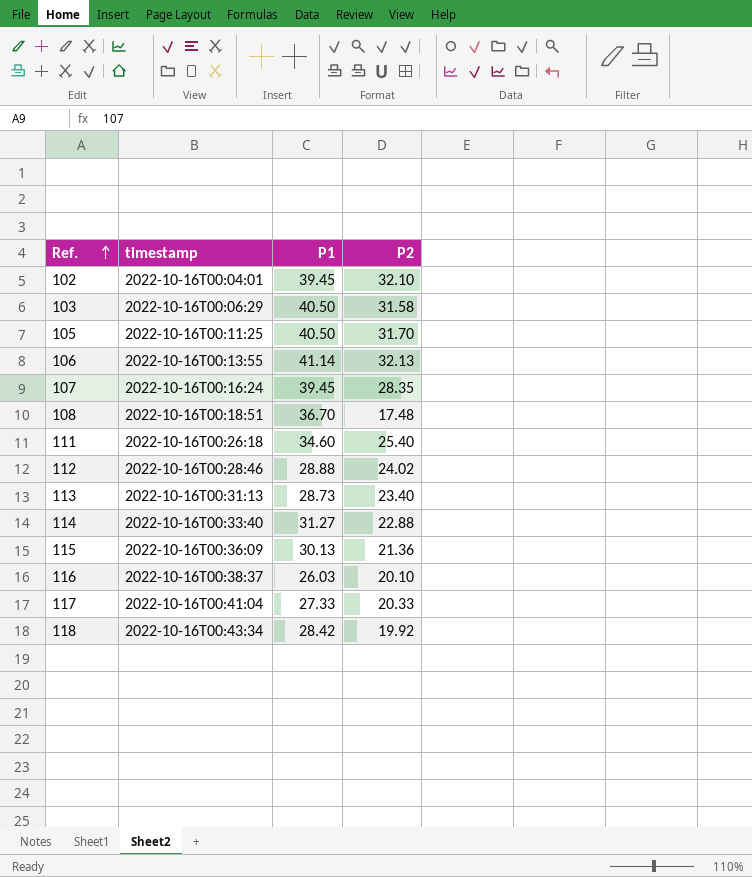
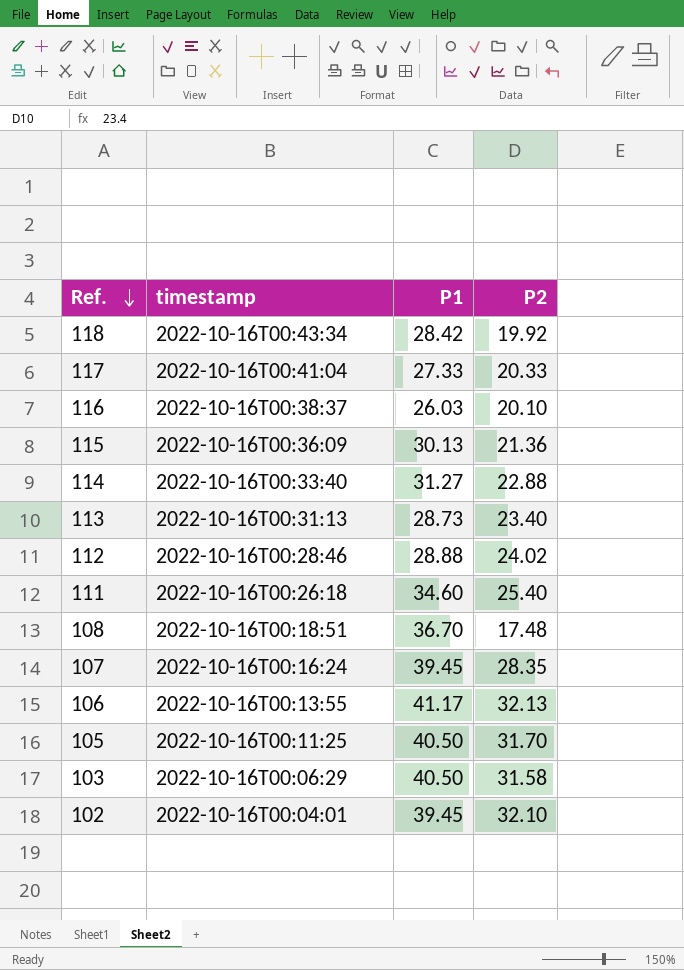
row order: Ref. ascending -> Ref. descending
106 | P1: 41.14 -> 41.17

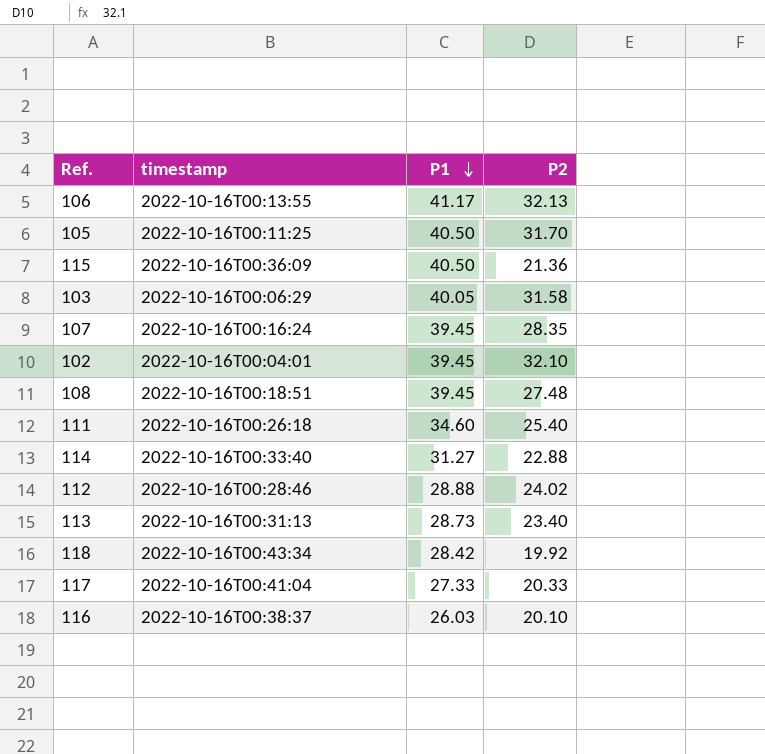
row order: Ref. descending -> P1 descending
115 | P1: 30.13 -> 40.50
103 | P1: 40.50 -> 40.05
108 | P1: 36.70 -> 39.45
108 | P2: 17.48 -> 27.48

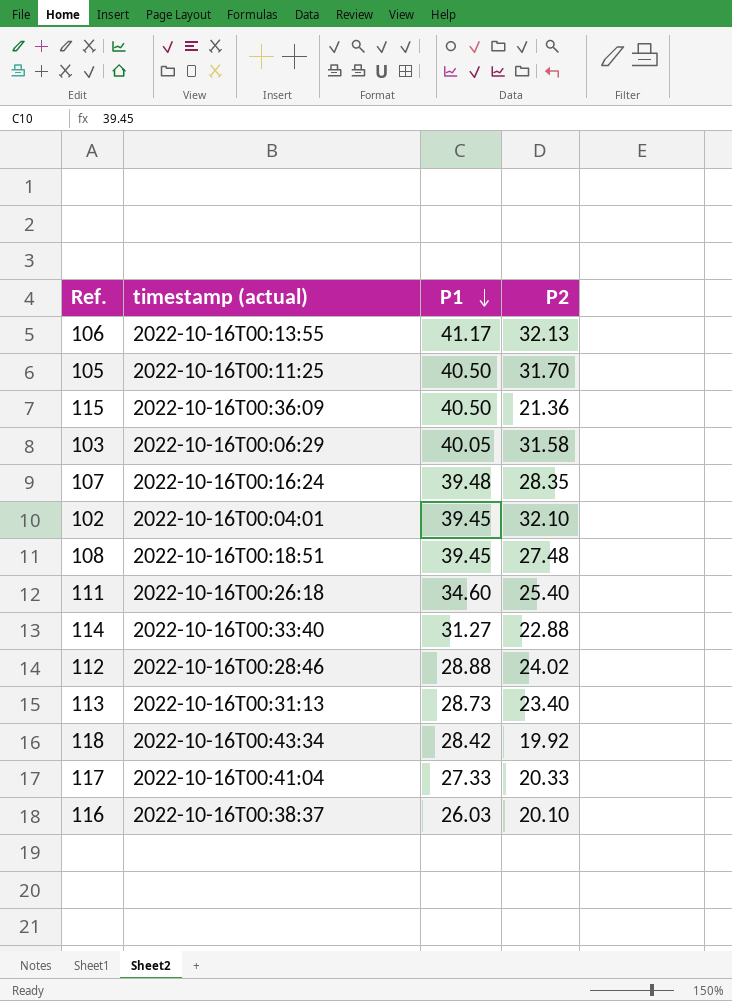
column name: timestamp -> timestamp (actual)
107 | P1: 39.45 -> 39.48

